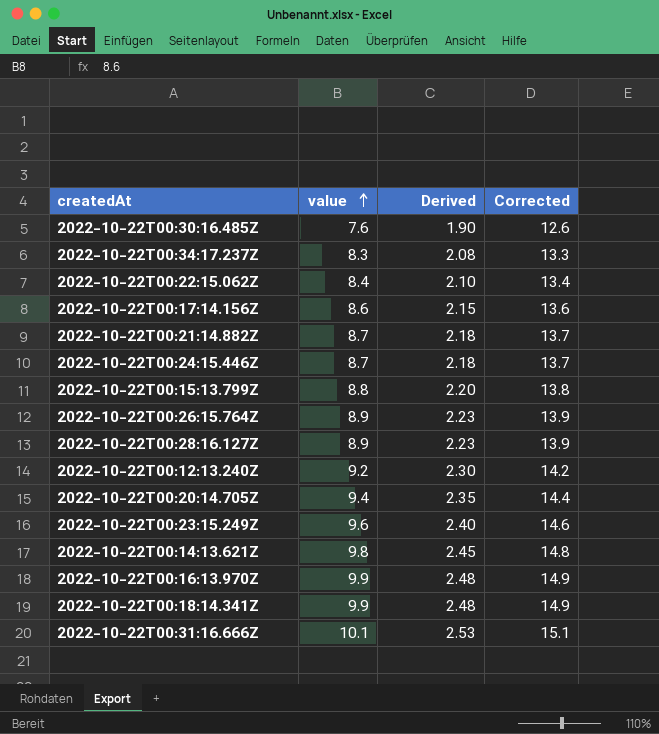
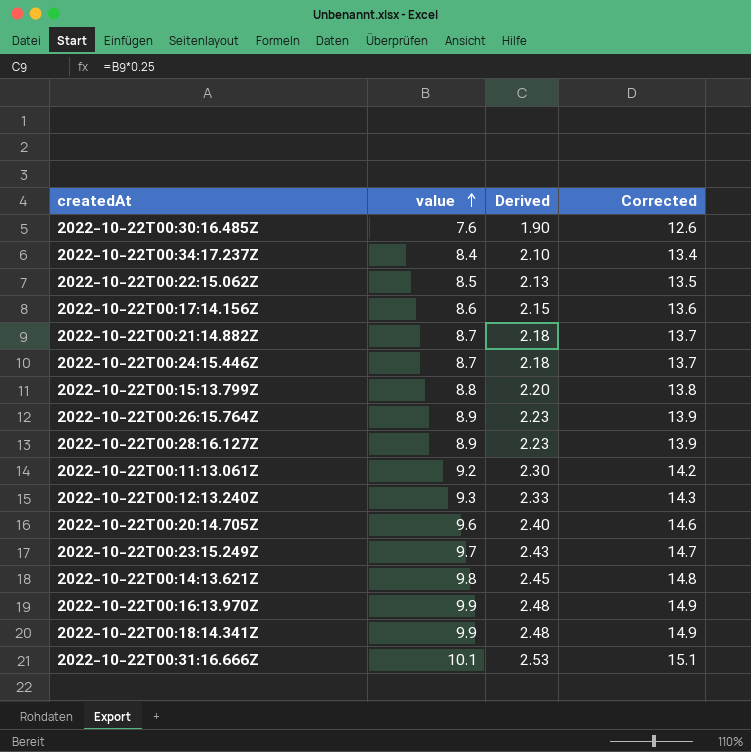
2022-10-22T00:34:17.237Z | value: 8.3 -> 8.4
2022-10-22T00:34:17.237Z | Derived: 2.08 -> 2.10
2022-10-22T00:34:17.237Z | Corrected: 13.3 -> 13.4
2022-10-22T00:22:15.062Z | value: 8.4 -> 8.5
2022-10-22T00:22:15.062Z | Derived: 2.10 -> 2.13
2022-10-22T00:22:15.062Z | Corrected: 13.4 -> 13.5
row 2022-10-22T00:11:13.061Z: none -> 9.2 | 2.30 | 14.2
2022-10-22T00:12:13.240Z | value: 9.2 -> 9.3
2022-10-22T00:12:13.240Z | Derived: 2.30 -> 2.33
2022-10-22T00:12:13.240Z | Corrected: 14.2 -> 14.3
2022-10-22T00:20:14.705Z | value: 9.4 -> 9.6
2022-10-22T00:20:14.705Z | Derived: 2.35 -> 2.40
2022-10-22T00:20:14.705Z | Corrected: 14.4 -> 14.6
2022-10-22T00:23:15.249Z | value: 9.6 -> 9.7
2022-10-22T00:23:15.249Z | Derived: 2.40 -> 2.43
2022-10-22T00:23:15.249Z | Corrected: 14.6 -> 14.7

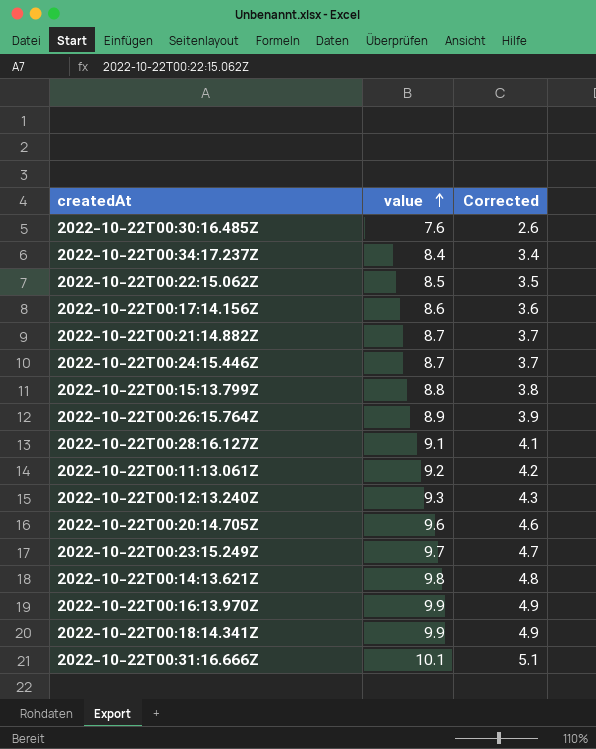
column Derived | formula: [value] * 0.25 -> none
column Corrected | formula: [value] + 5 -> [value] - 5
2022-10-22T00:28:16.127Z | value: 8.9 -> 9.1

